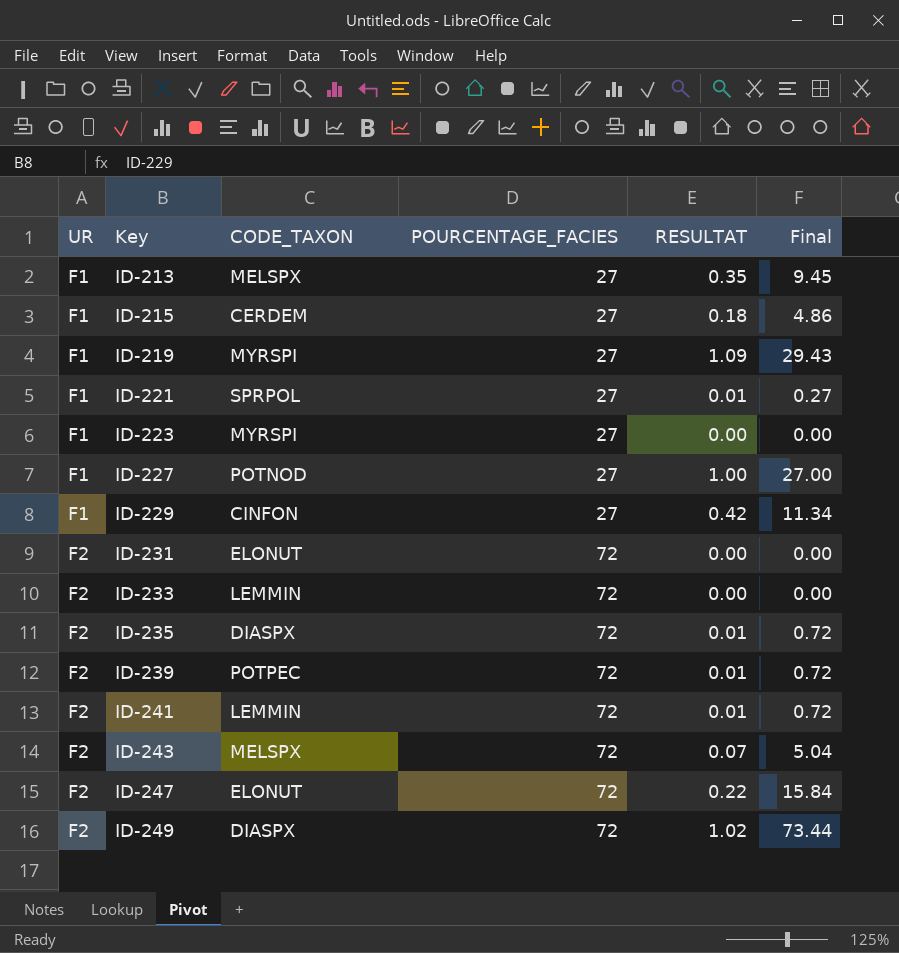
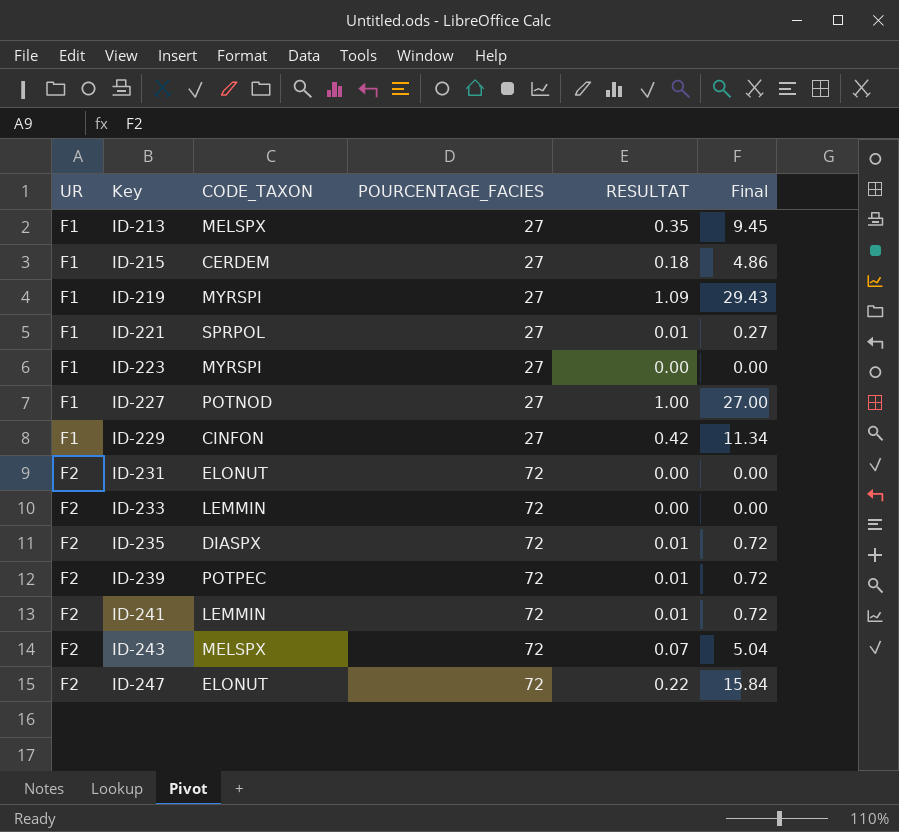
row ID-249: F2 | DIASPX | 72 | 1.02 | 73.44 -> none

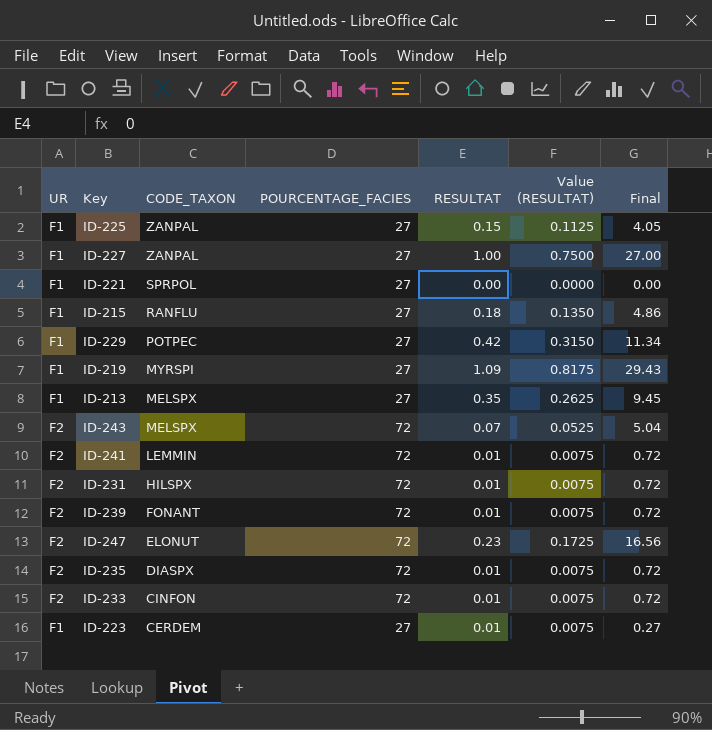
row order: UR ascending -> CODE_TAXON descending
column Value (RESULTAT) | formula: none -> [RESULTAT] * 0.75
row ID-225: none -> F1 | ZANPAL | 27 | 0.15 | 0.1125 | 4.05
ID-227 | CODE_TAXON: POTNOD -> ZANPAL
ID-221 | RESULTAT: 0.01 -> 0.00
ID-221 | Final: 0.27 -> 0.00
ID-215 | CODE_TAXON: CERDEM -> RANFLU
ID-229 | CODE_TAXON: CINFON -> POTPEC
ID-231 | CODE_TAXON: ELONUT -> HILSPX
ID-231 | RESULTAT: 0.00 -> 0.01
ID-231 | Final: 0.00 -> 0.72
ID-239 | CODE_TAXON: POTPEC -> FONANT
ID-247 | RESULTAT: 0.22 -> 0.23
ID-247 | Final: 15.84 -> 16.56
ID-233 | CODE_TAXON: LEMMIN -> CINFON
ID-233 | RESULTAT: 0.00 -> 0.01
ID-233 | Final: 0.00 -> 0.72
ID-223 | CODE_TAXON: MYRSPI -> CERDEM
ID-223 | RESULTAT: 0.00 -> 0.01
ID-223 | Final: 0.00 -> 0.27

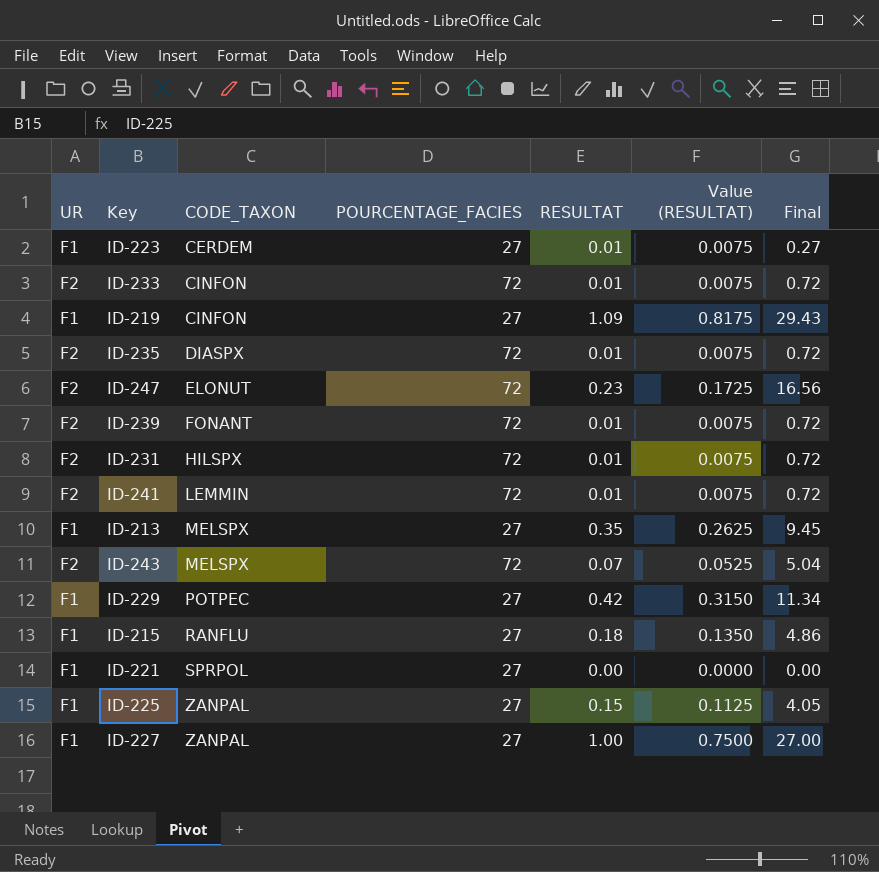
row order: CODE_TAXON descending -> CODE_TAXON ascending
ID-219 | CODE_TAXON: MYRSPI -> CINFON

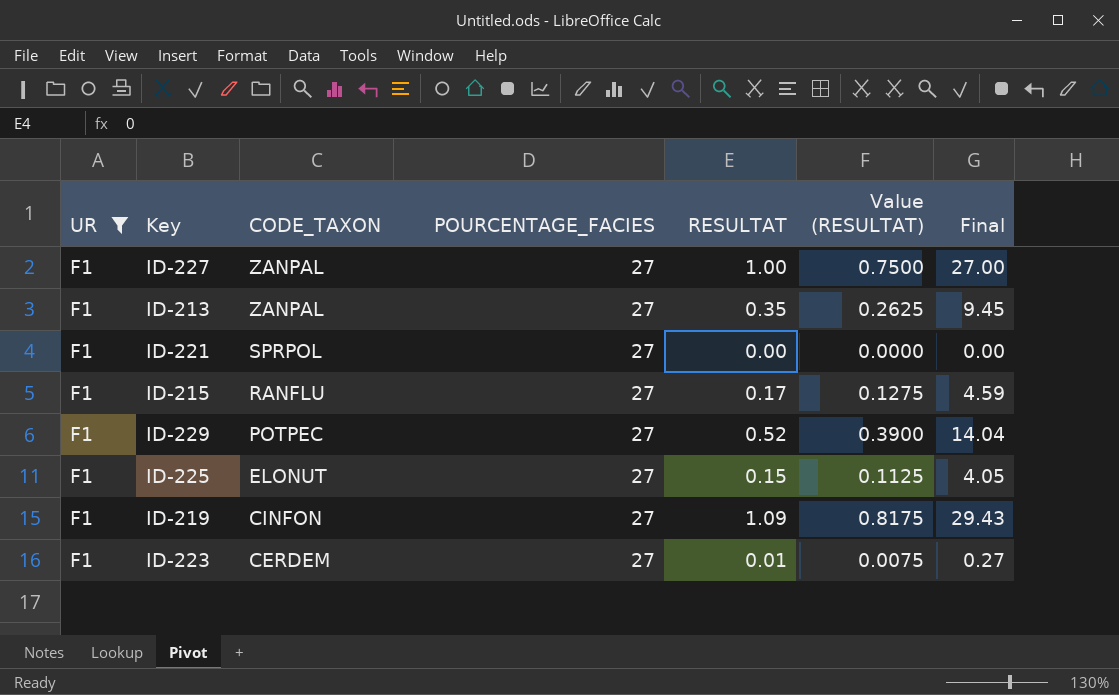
filter: none -> UR = F1
row order: CODE_TAXON ascending -> CODE_TAXON descending
ID-213 | CODE_TAXON: MELSPX -> ZANPAL
ID-215 | RESULTAT: 0.18 -> 0.17
ID-215 | Value (RESULTAT): 0.1350 -> 0.1275
ID-215 | Final: 4.86 -> 4.59
ID-229 | RESULTAT: 0.42 -> 0.52
ID-229 | Value (RESULTAT): 0.3150 -> 0.3900
ID-229 | Final: 11.34 -> 14.04
ID-225 | CODE_TAXON: ZANPAL -> ELONUT

